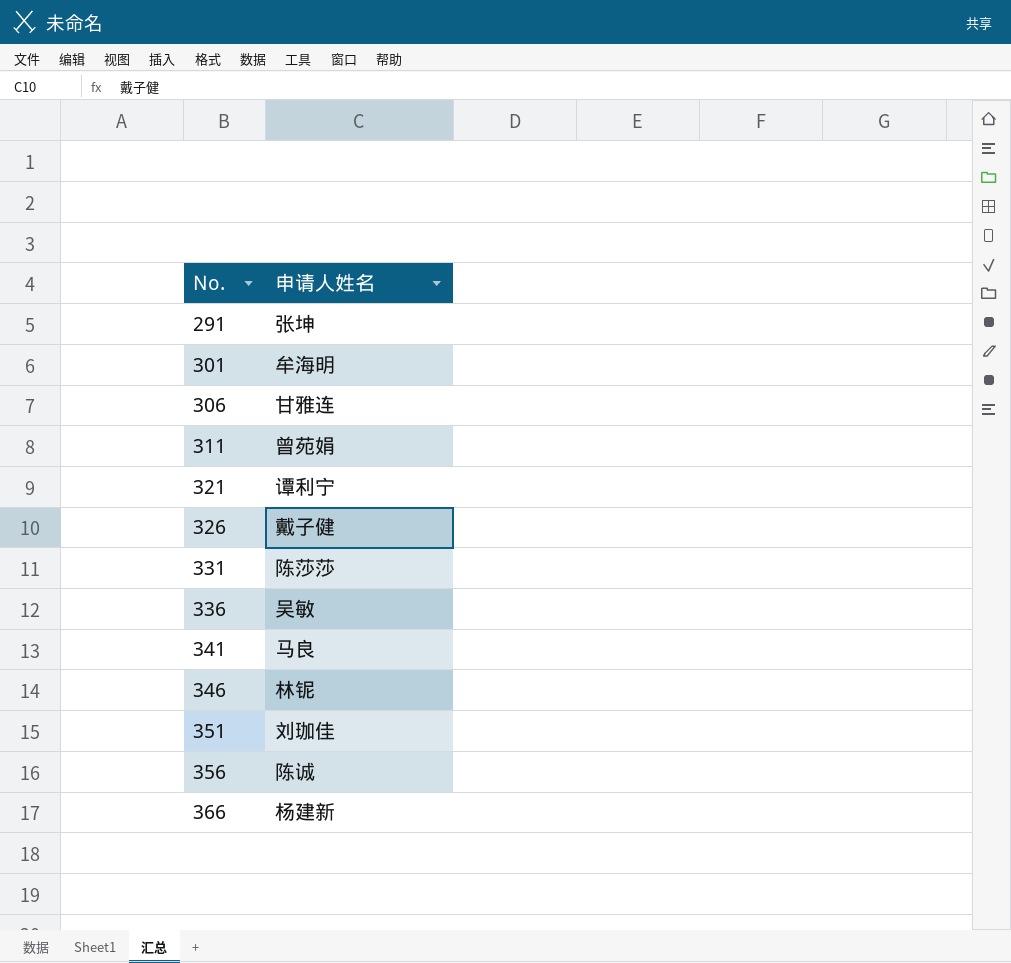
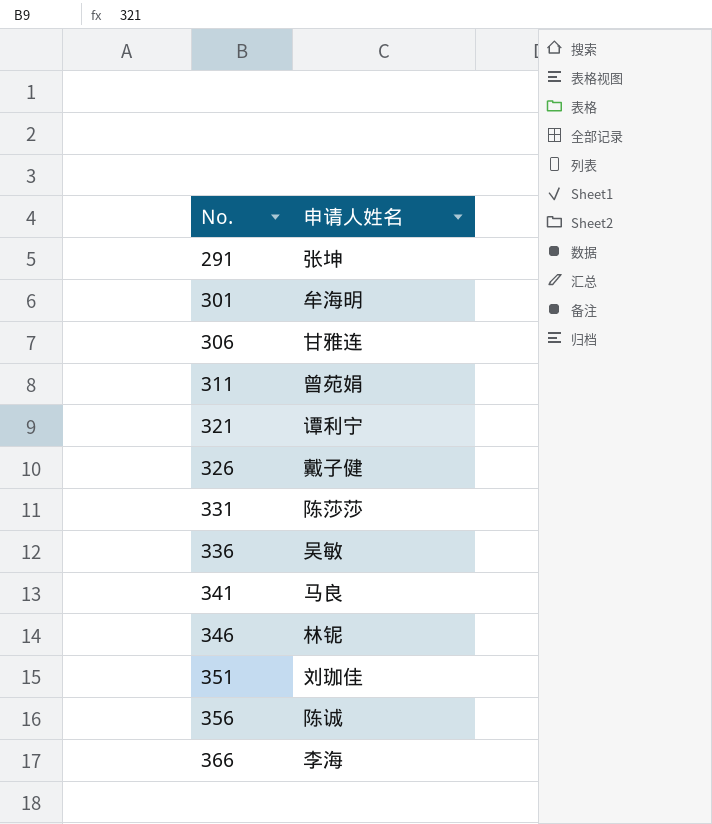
366 | 申请人姓名: 杨建新 -> 李海

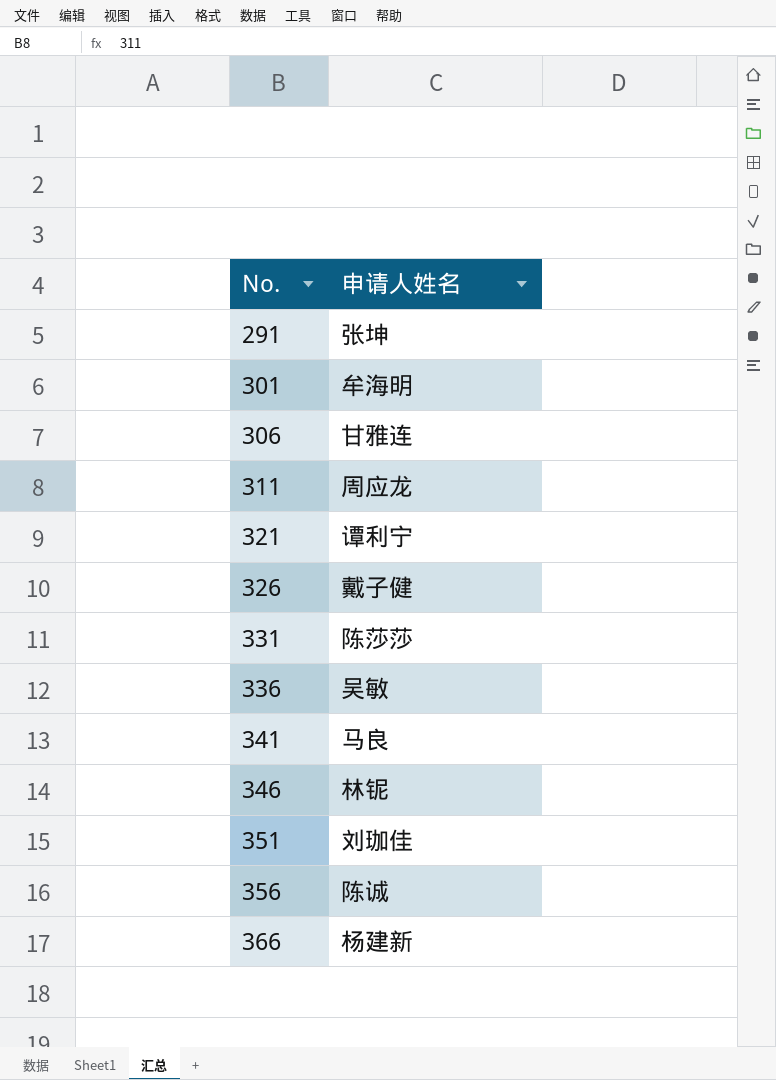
311 | 申请人姓名: 曾苑娟 -> 周应龙
366 | 申请人姓名: 李海 -> 杨建新

